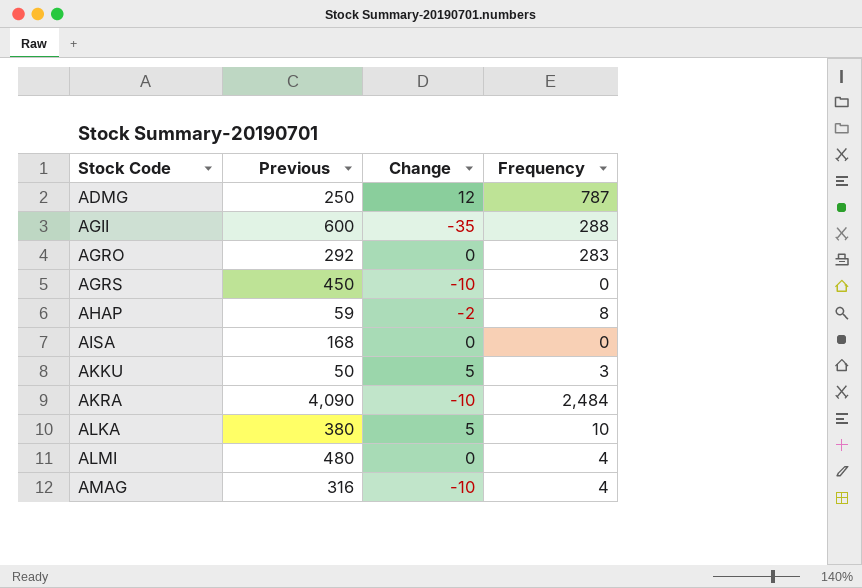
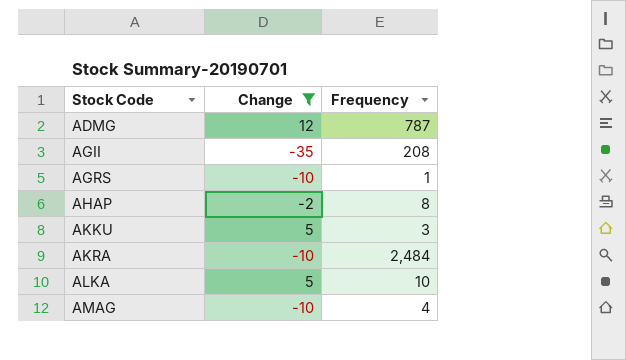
filter: none -> Change != 0
column Previous | position: 2 -> none
AGII | Frequency: 288 -> 208
AGRS | Frequency: 0 -> 1

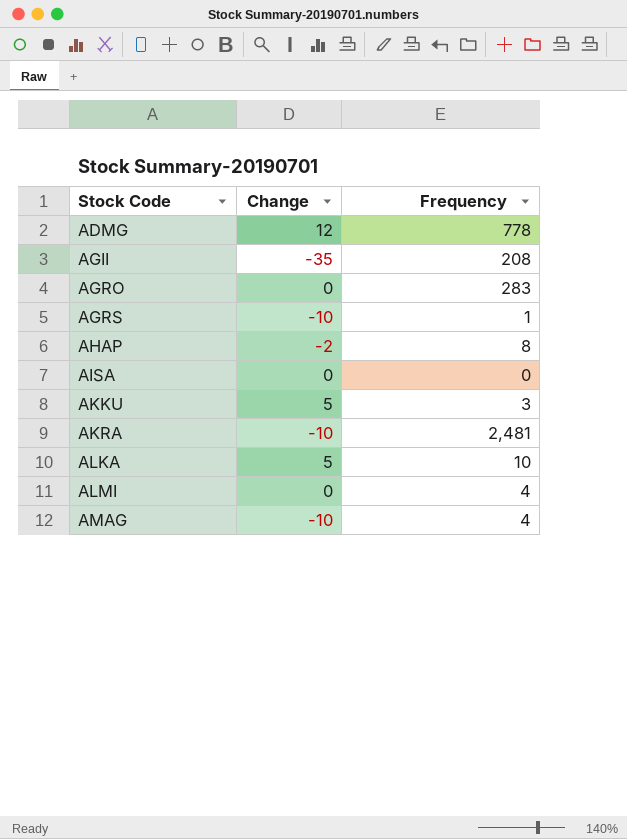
filter: Change != 0 -> none
ADMG | Frequency: 787 -> 778
AKRA | Frequency: 2,484 -> 2,481

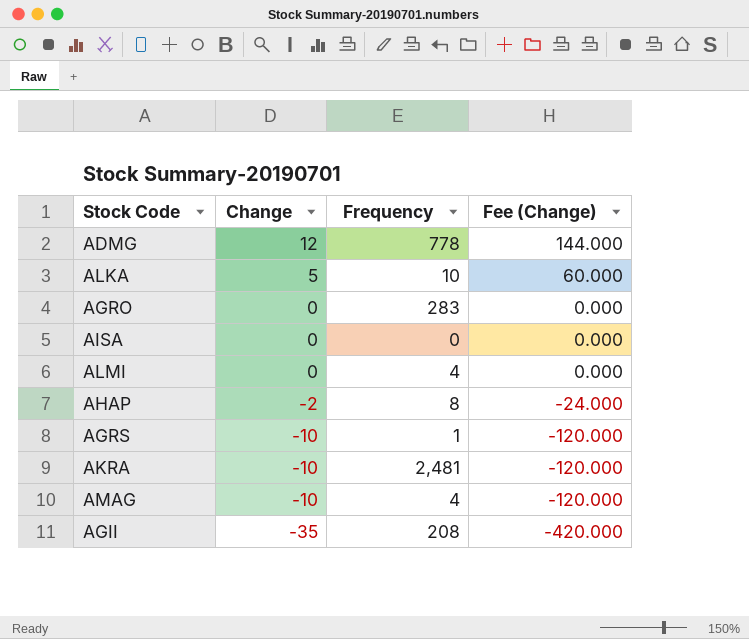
row order: Stock Code ascending -> Change descending
column Fee (Change) | formula: none -> [Change] * 12
row AKKU: 5 | 3 -> none

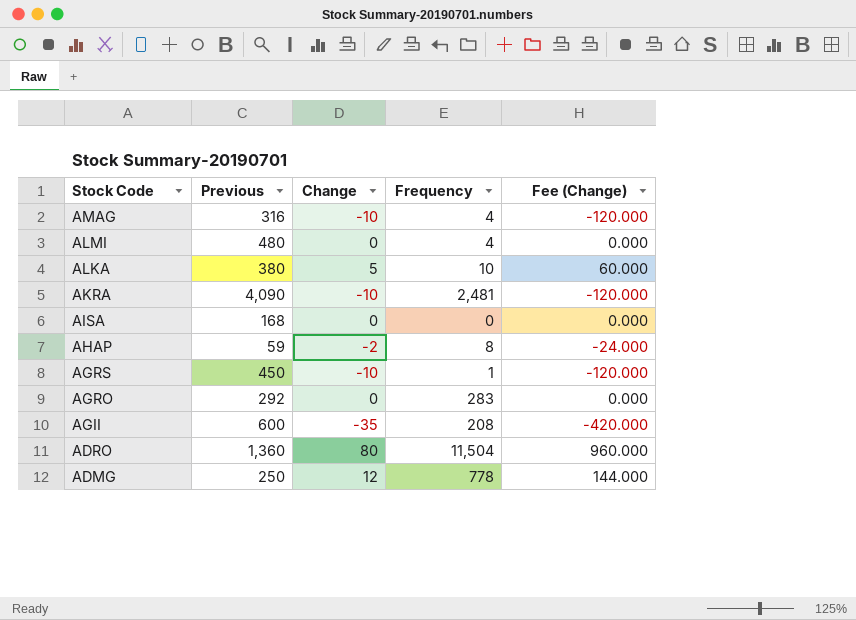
row order: Change descending -> Stock Code descending
column Previous | position: none -> 2
row ADRO: none -> 1,360 | 80 | 11,504 | 960.000

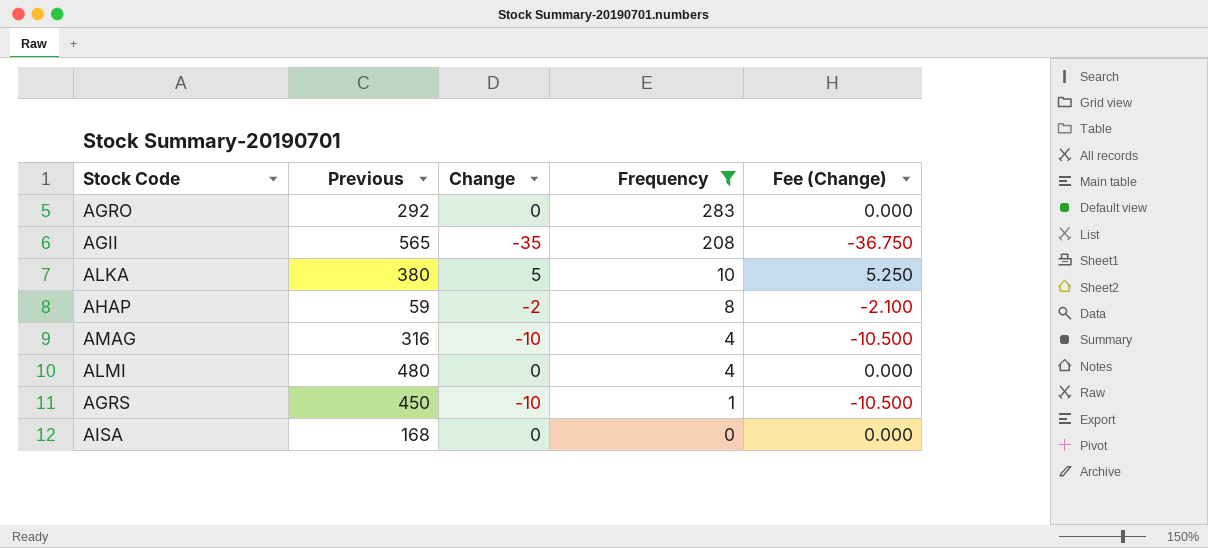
filter: none -> Frequency <= 283
row order: Stock Code descending -> Frequency descending
column Fee (Change) | formula: [Change] * 12 -> [Change] * 1.05
AGII | Previous: 600 -> 565

